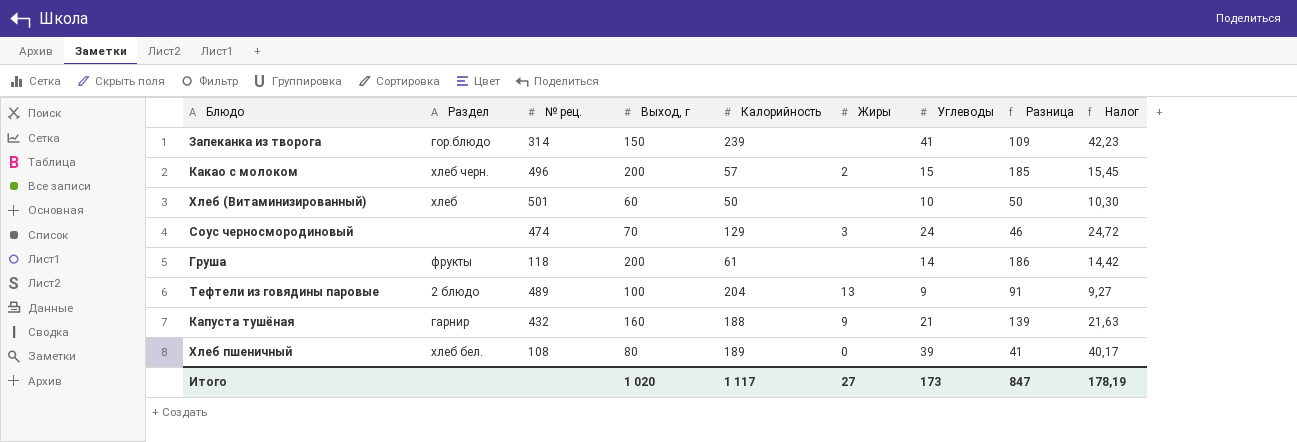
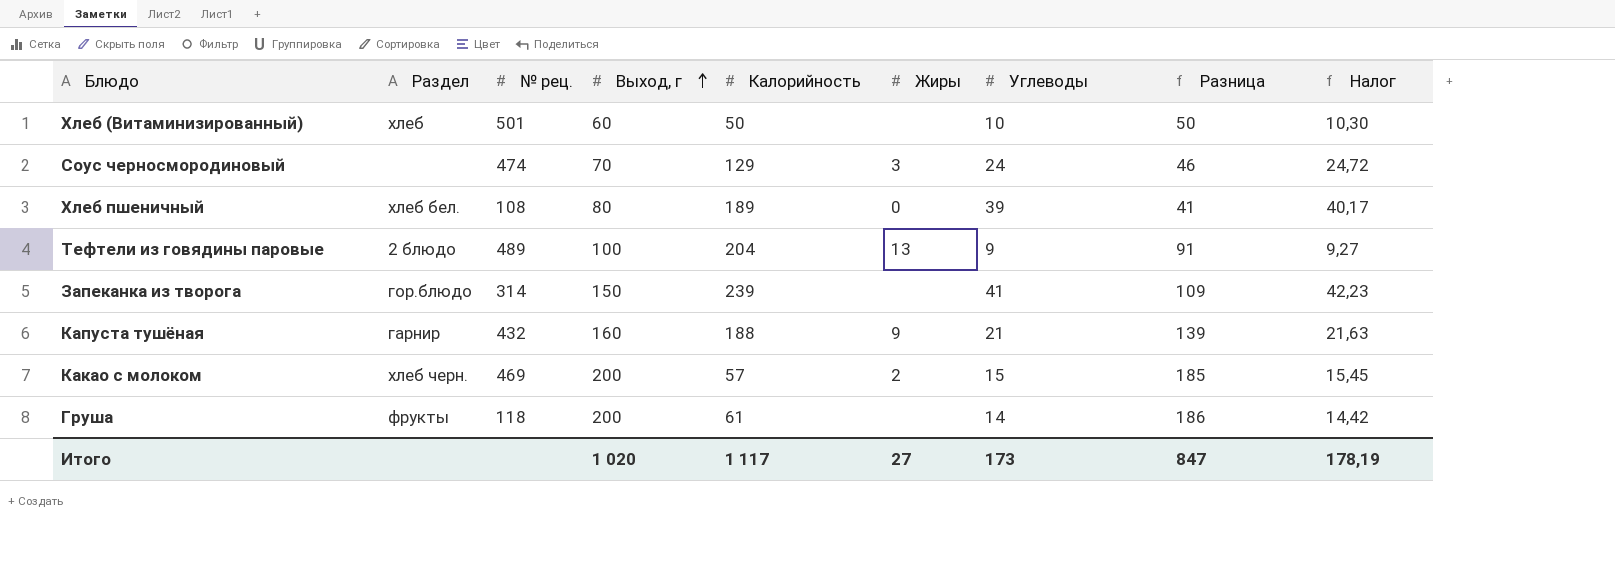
row order: none -> Выход, г ascending
Какао с молоком | № рец.: 496 -> 469

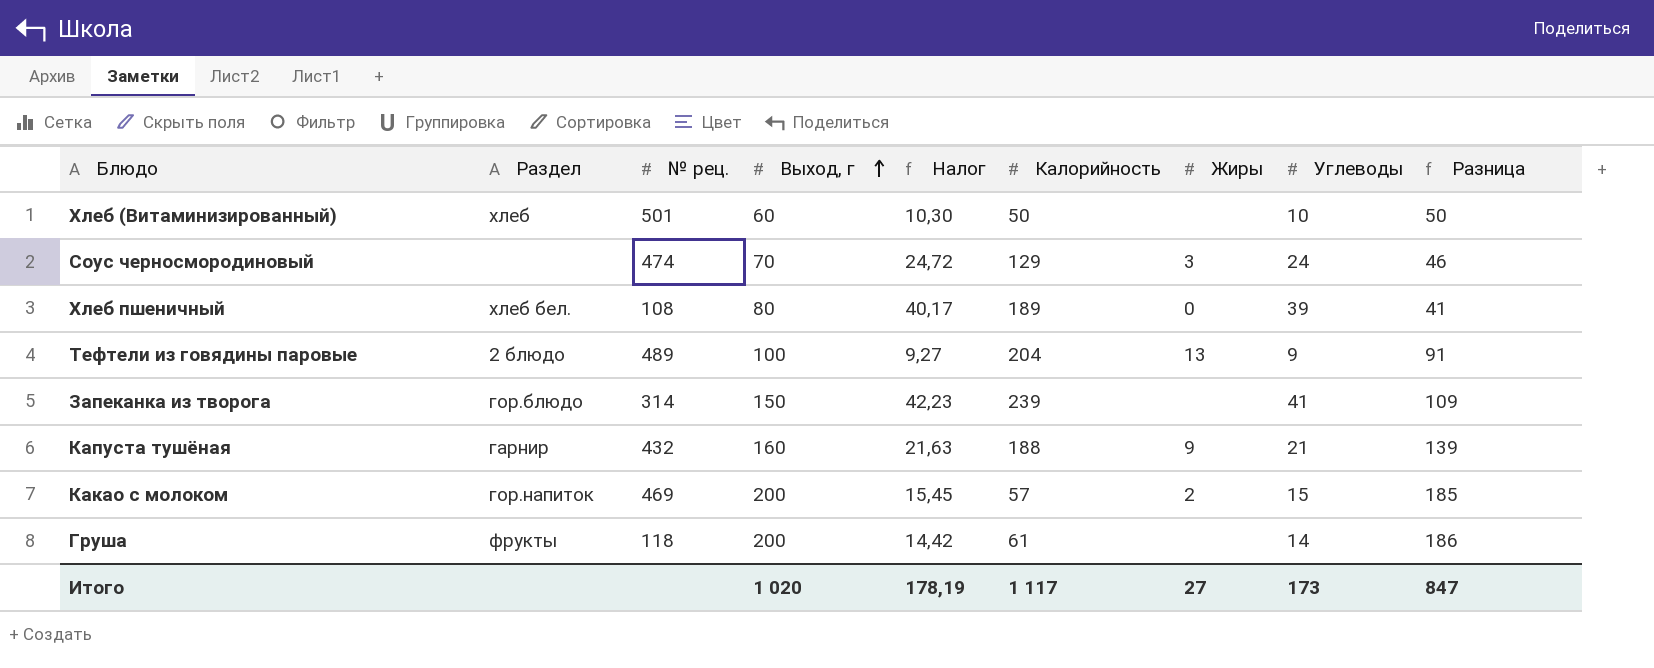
column Налог | position: 9 -> 5
Какао с молоком | Раздел: хлеб черн. -> гор.напиток

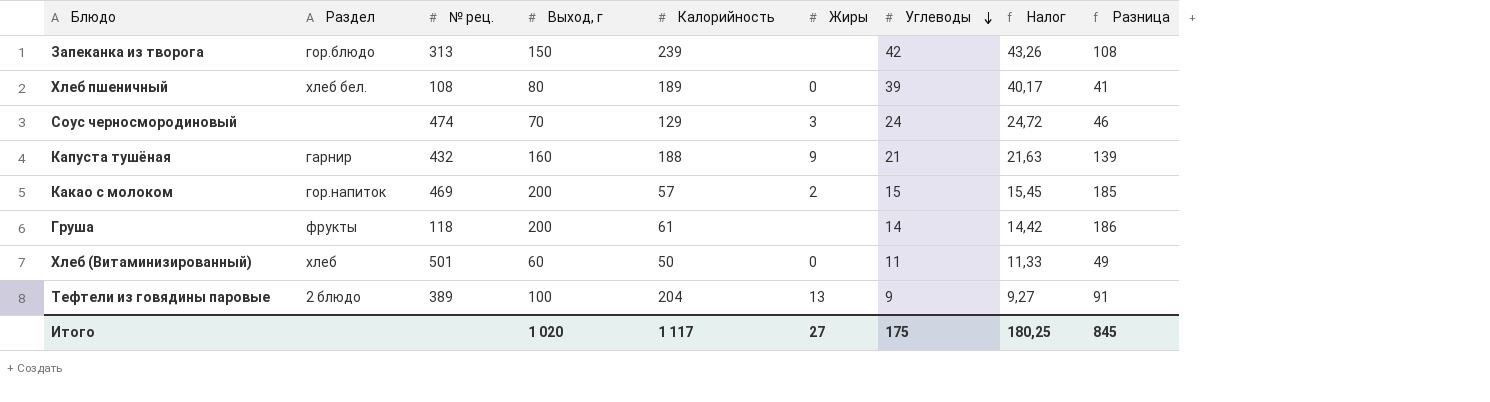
row order: Выход, г ascending -> Углеводы descending
column Налог | position: 5 -> 8
Запеканка из творога | № рец.: 314 -> 313
Запеканка из творога | Углеводы: 41 -> 42
Запеканка из творога | Налог: 42,23 -> 43,26
Запеканка из творога | Разница: 109 -> 108
Хлеб (Витаминизированный) | Жиры: none -> 0
Хлеб (Витаминизированный) | Углеводы: 10 -> 11
Хлеб (Витаминизированный) | Налог: 10,30 -> 11,33
Хлеб (Витаминизированный) | Разница: 50 -> 49
Тефтели из говядины паровые | № рец.: 489 -> 389
Итого | Углеводы: 173 -> 175
Итого | Налог: 178,19 -> 180,25
Итого | Разница: 847 -> 845

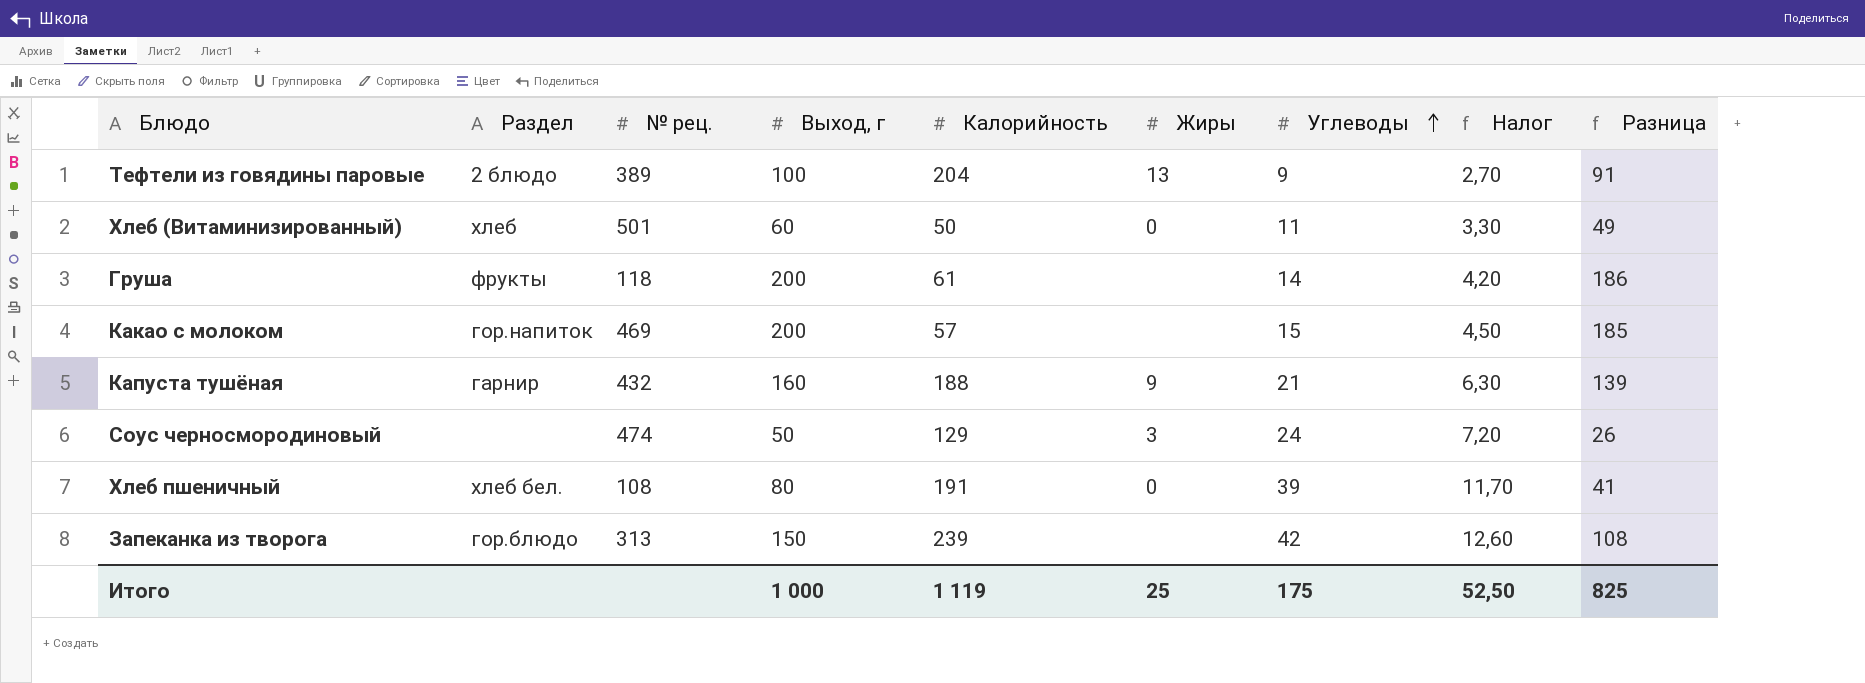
row order: Углеводы descending -> Углеводы ascending
column Налог | formula: [Углеводы] * 1,03 -> [Углеводы] * 0,3
Какао с молоком | Жиры: 2 -> none
Соус черносмородиновый | Выход, г: 70 -> 50
Соус черносмородиновый | Разница: 46 -> 26
Хлеб пшеничный | Калорийность: 189 -> 191
Итого | Выход, г: 1 020 -> 1 000
Итого | Калорийность: 1 117 -> 1 119
Итого | Жиры: 27 -> 25
Итого | Налог: 180,25 -> 52,50
Итого | Разница: 845 -> 825

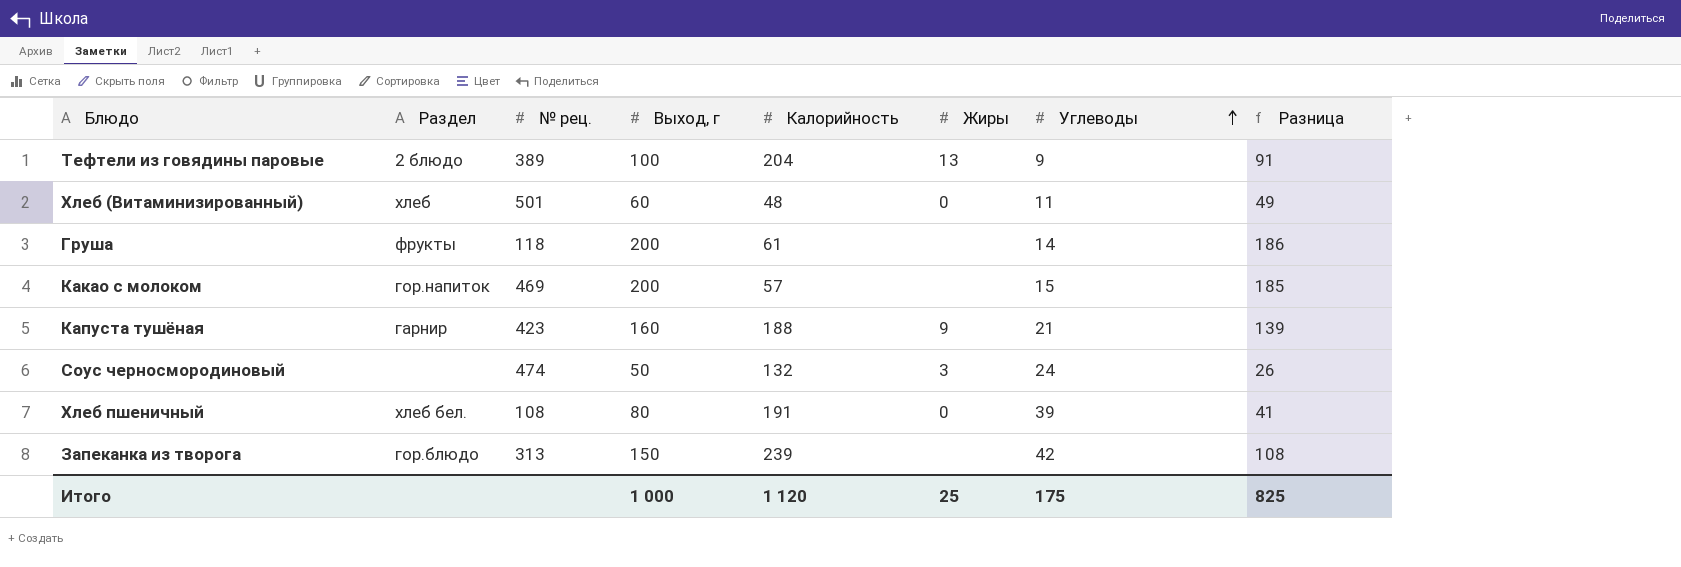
column Налог | formula: [Углеводы] * 0,3 -> none
Хлеб (Витаминизированный) | Калорийность: 50 -> 48
Капуста тушёная | № рец.: 432 -> 423
Соус черносмородиновый | Калорийность: 129 -> 132
Итого | Калорийность: 1 119 -> 1 120

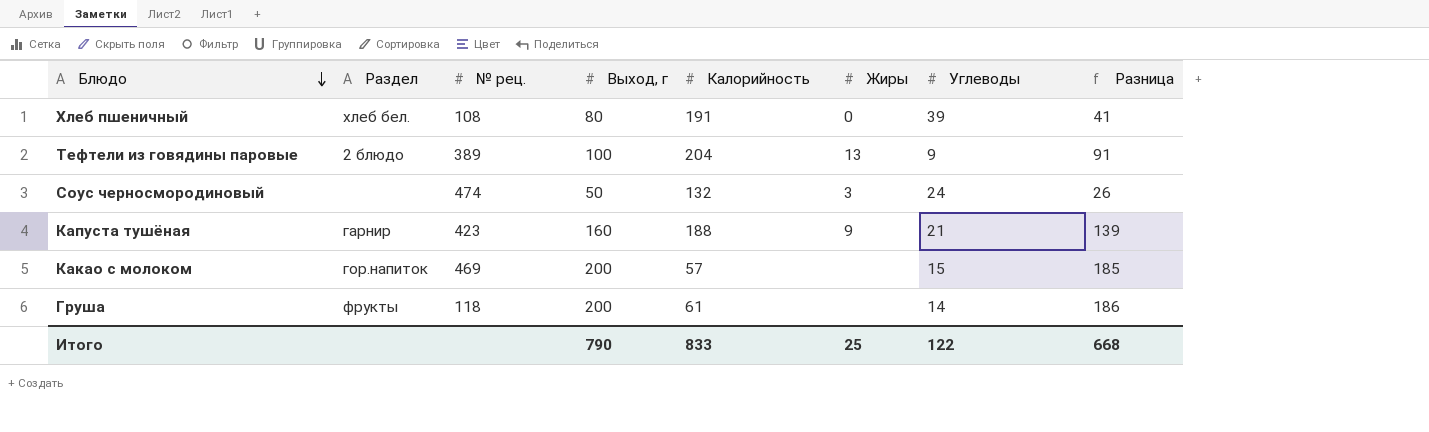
row order: Углеводы ascending -> Блюдо descending
row Хлеб (Витаминизированный): хлеб | 501 | 60 | 48 | 0 | 11 | 49 -> none
row Запеканка из творога: гор.блюдо | 313 | 150 | 239 | none | 42 | 108 -> none
Итого | Выход, г: 1 000 -> 790
Итого | Калорийность: 1 120 -> 833
Итого | Углеводы: 175 -> 122
Итого | Разница: 825 -> 668

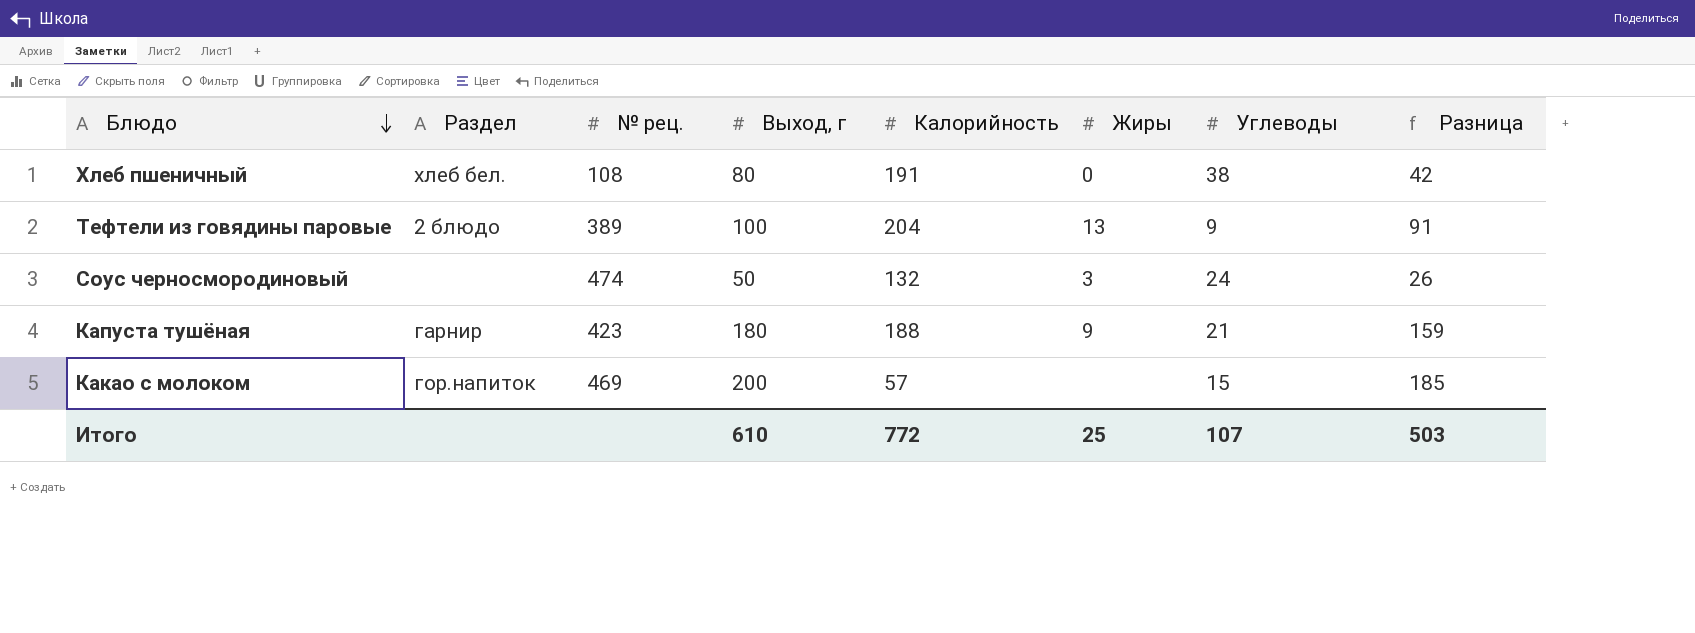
row Груша: фрукты | 118 | 200 | 61 | none | 14 | 186 -> none
Хлеб пшеничный | Углеводы: 39 -> 38
Хлеб пшеничный | Разница: 41 -> 42
Капуста тушёная | Выход, г: 160 -> 180
Капуста тушёная | Разница: 139 -> 159
Итого | Выход, г: 790 -> 610
Итого | Калорийность: 833 -> 772
Итого | Углеводы: 122 -> 107
Итого | Разница: 668 -> 503

